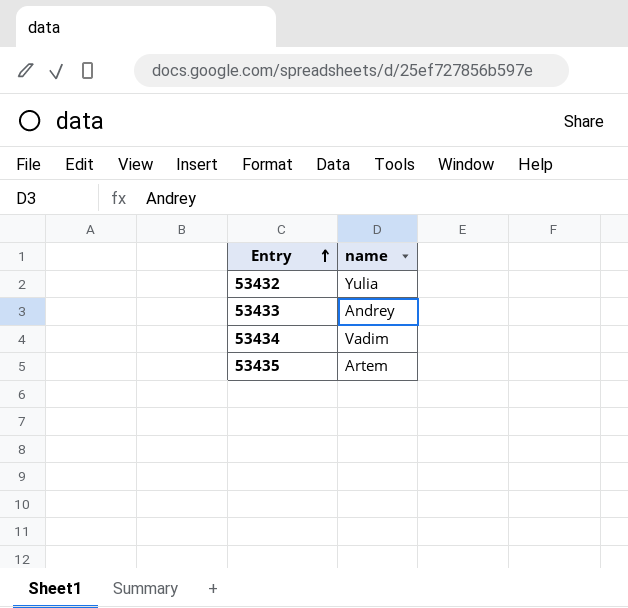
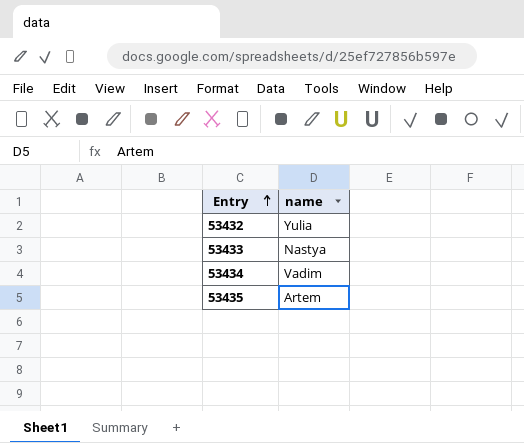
53433 | name: Andrey -> Nastya

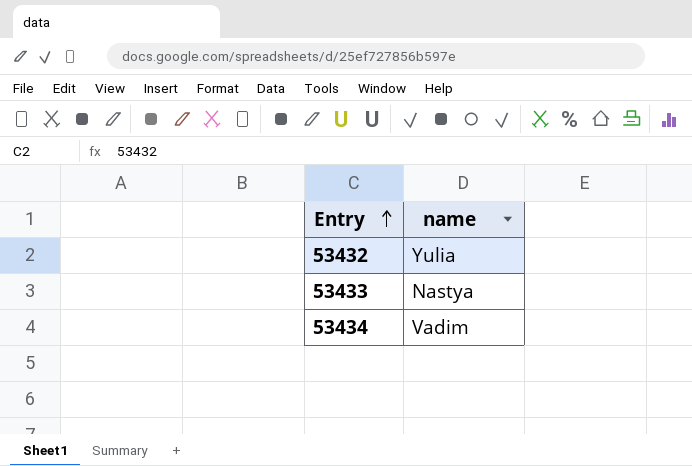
row 53435: Artem -> none

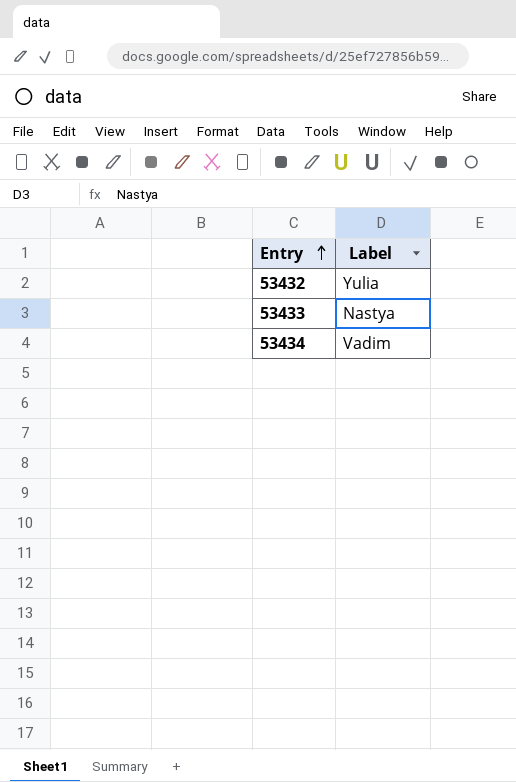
column name: name -> Label

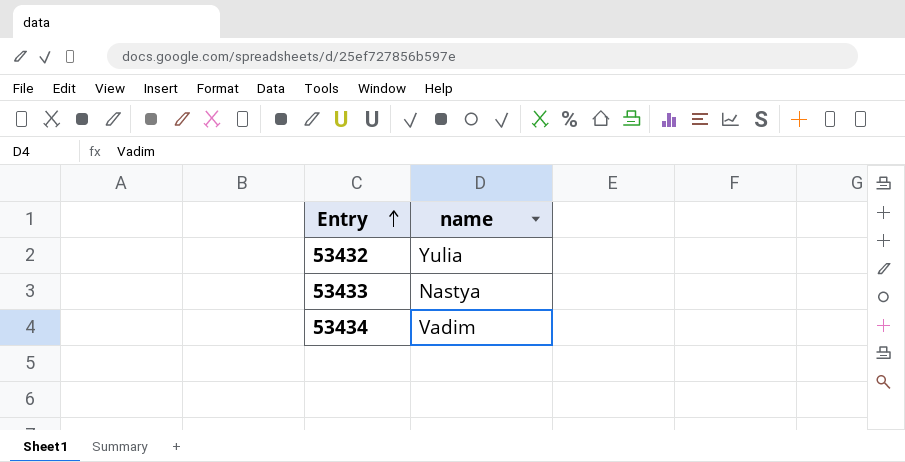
column name: Label -> name

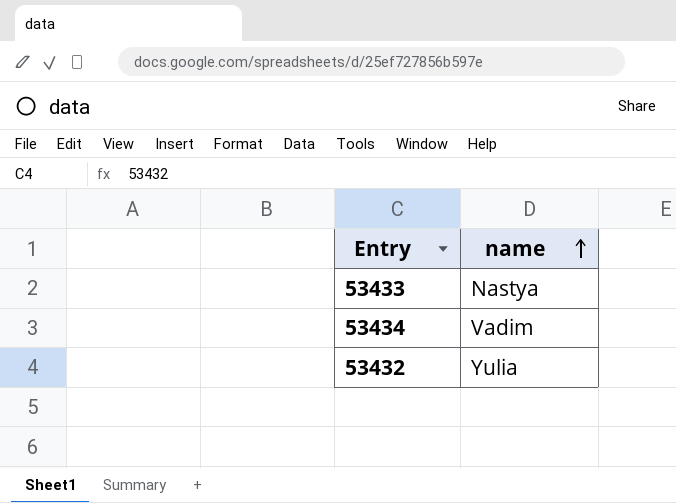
row order: Entry ascending -> name ascending

